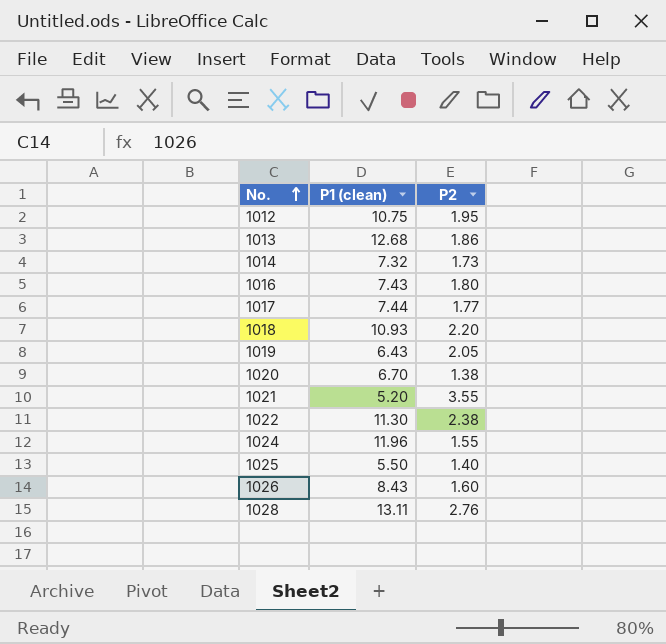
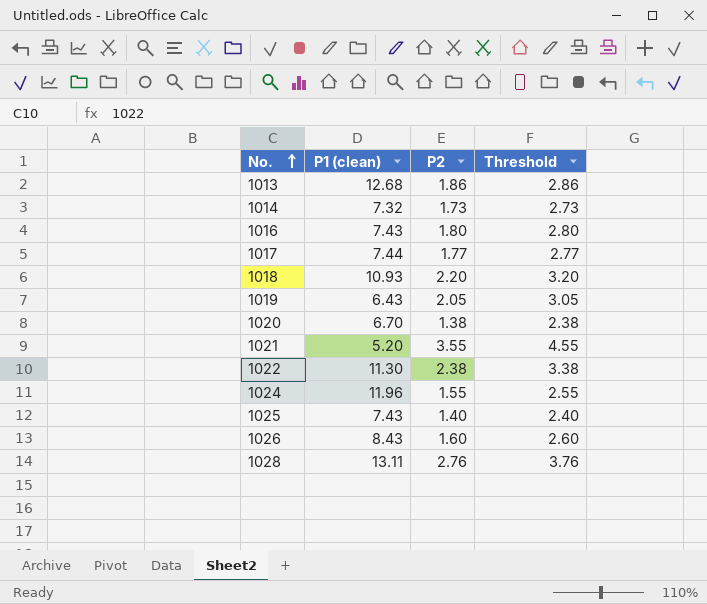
column Threshold | formula: none -> [P2] + 1
row 1012: 10.75 | 1.95 -> none
1025 | P1 (clean): 5.50 -> 7.43

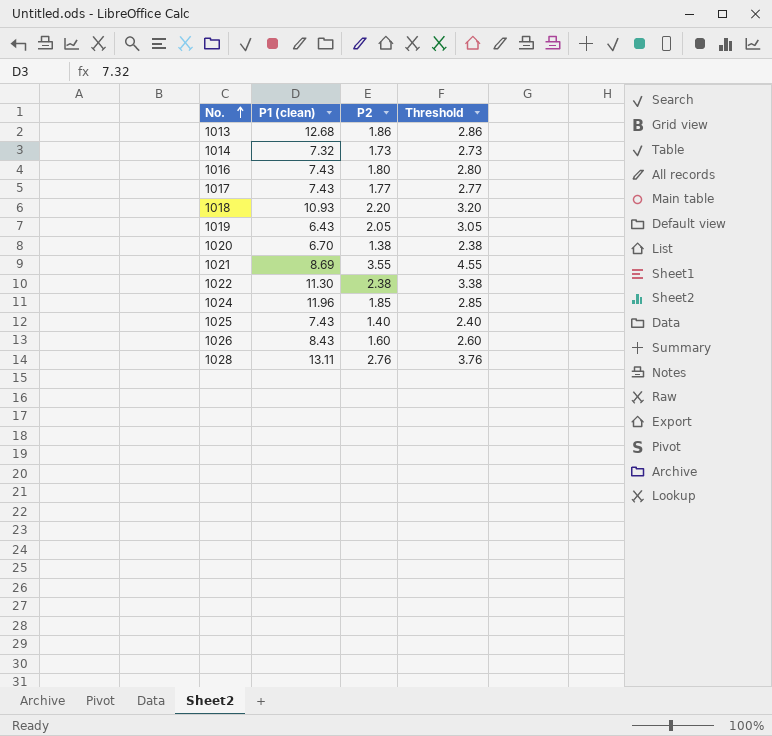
1017 | P1 (clean): 7.44 -> 7.43
1021 | P1 (clean): 5.20 -> 8.69
1024 | P2: 1.55 -> 1.85
1024 | Threshold: 2.55 -> 2.85

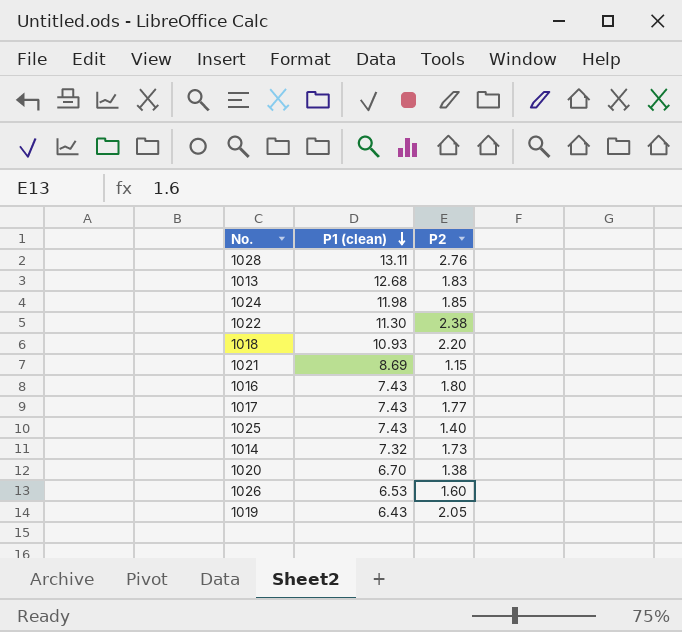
row order: No. ascending -> P1 (clean) descending
column Threshold | formula: [P2] + 1 -> none
1013 | P2: 1.86 -> 1.83
1024 | P1 (clean): 11.96 -> 11.98
1021 | P2: 3.55 -> 1.15
1026 | P1 (clean): 8.43 -> 6.53

